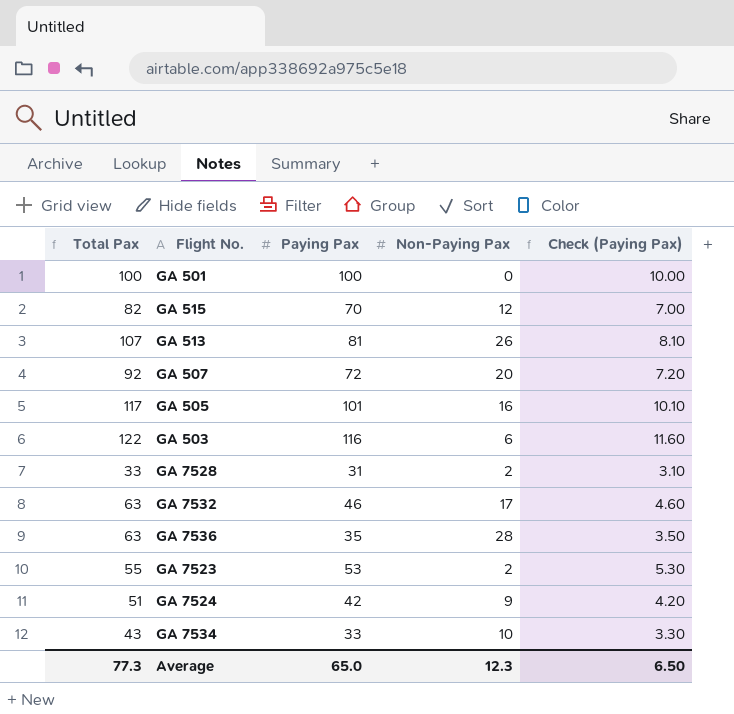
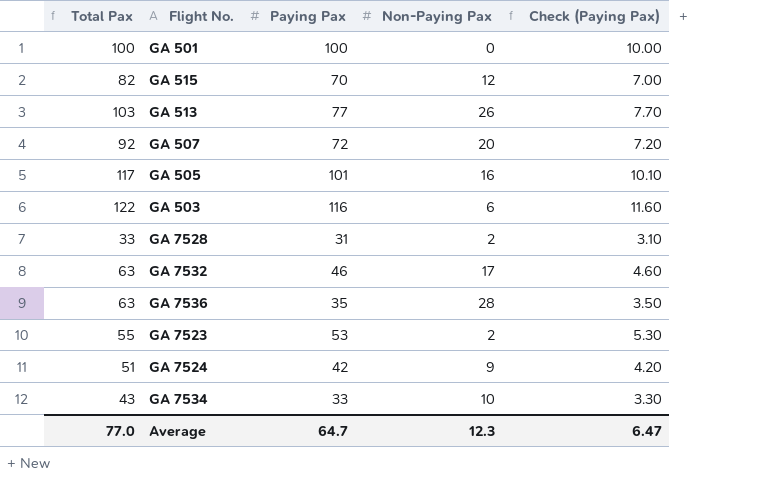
GA 513 | Total Pax: 107 -> 103
GA 513 | Paying Pax: 81 -> 77
GA 513 | Check (Paying Pax): 8.10 -> 7.70
Average | Total Pax: 77.3 -> 77.0
Average | Paying Pax: 65.0 -> 64.7
Average | Check (Paying Pax): 6.50 -> 6.47

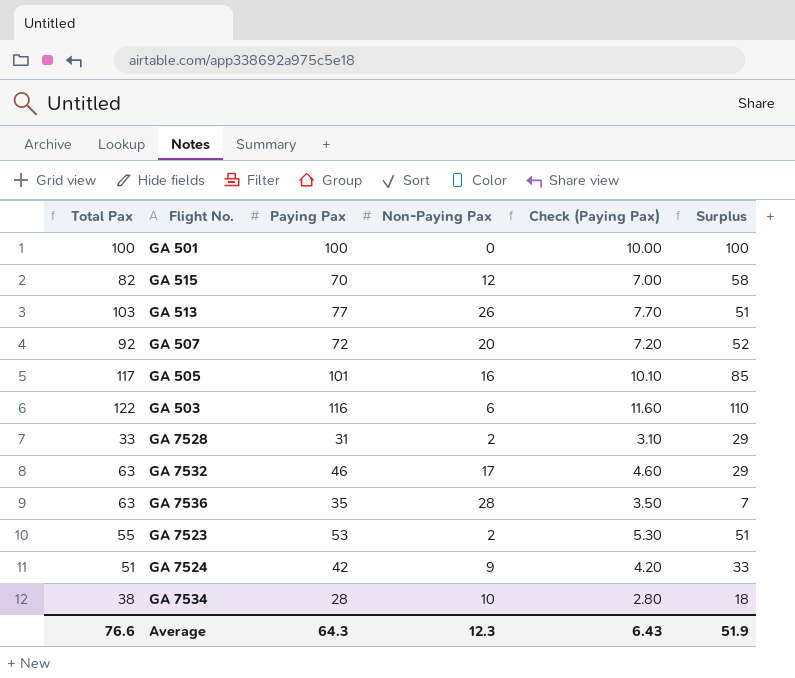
column Surplus | formula: none -> [Paying Pax] - [Non-Paying Pax]
GA 7534 | Total Pax: 43 -> 38
GA 7534 | Paying Pax: 33 -> 28
GA 7534 | Check (Paying Pax): 3.30 -> 2.80
Average | Total Pax: 77.0 -> 76.6
Average | Paying Pax: 64.7 -> 64.3
Average | Check (Paying Pax): 6.47 -> 6.43

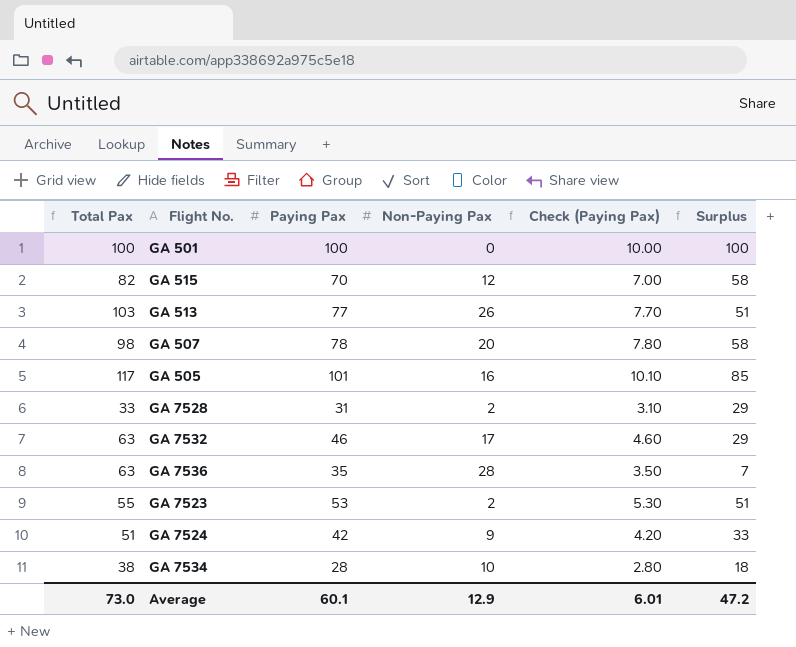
row GA 503: 122 | 116 | 6 | 11.60 | 110 -> none
GA 507 | Total Pax: 92 -> 98
GA 507 | Paying Pax: 72 -> 78
GA 507 | Check (Paying Pax): 7.20 -> 7.80
GA 507 | Surplus: 52 -> 58
Average | Total Pax: 76.6 -> 73.0
Average | Paying Pax: 64.3 -> 60.1
Average | Non-Paying Pax: 12.3 -> 12.9
Average | Check (Paying Pax): 6.43 -> 6.01
Average | Surplus: 51.9 -> 47.2

